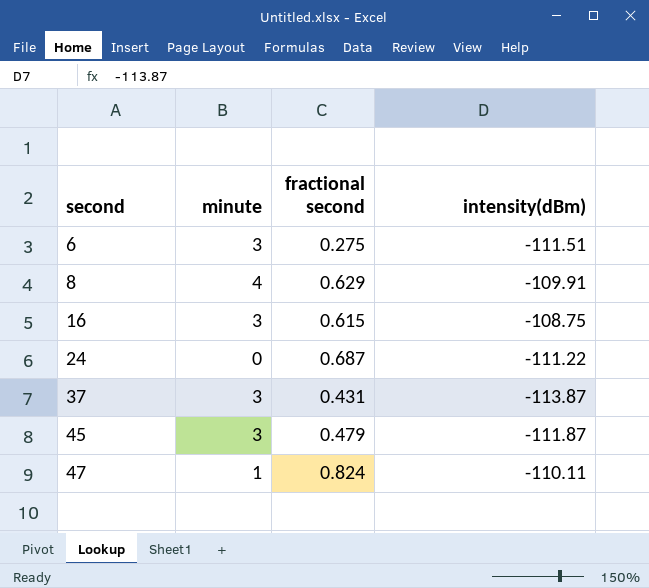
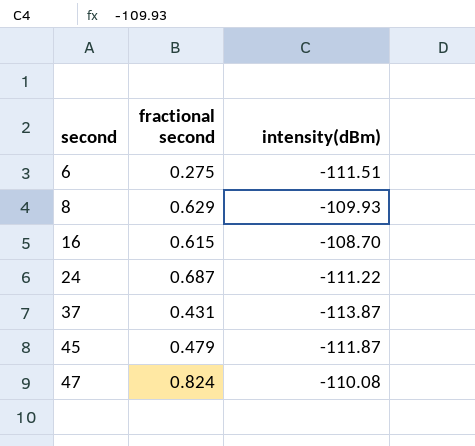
column minute | position: 2 -> none
8 | intensity(dBm): -109.91 -> -109.93
16 | intensity(dBm): -108.75 -> -108.70
47 | intensity(dBm): -110.11 -> -110.08

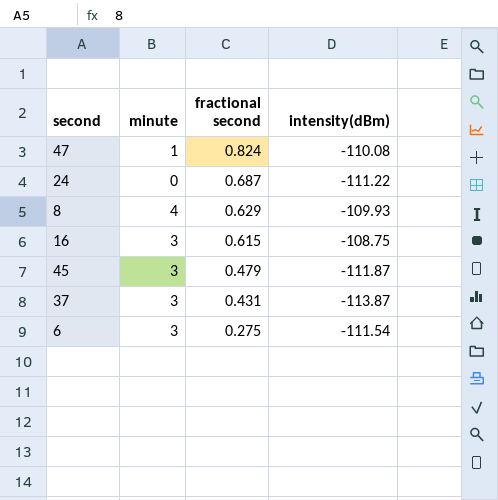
row order: second ascending -> fractional second descending
column minute | position: none -> 2
16 | intensity(dBm): -108.70 -> -108.75
6 | intensity(dBm): -111.51 -> -111.54

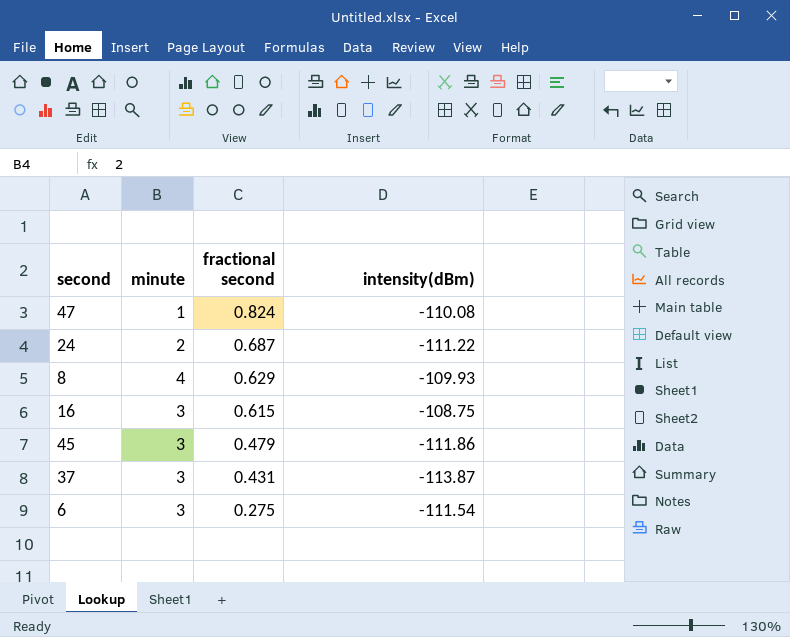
24 | minute: 0 -> 2
45 | intensity(dBm): -111.87 -> -111.86

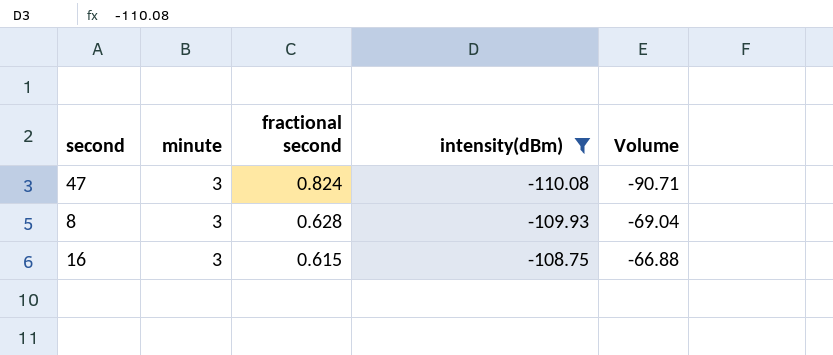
filter: none -> intensity(dBm) >= -110.08
column Volume | formula: none -> [fractional second] * [intensity(dBm)]
47 | minute: 1 -> 3
8 | minute: 4 -> 3
8 | fractional second: 0.629 -> 0.628

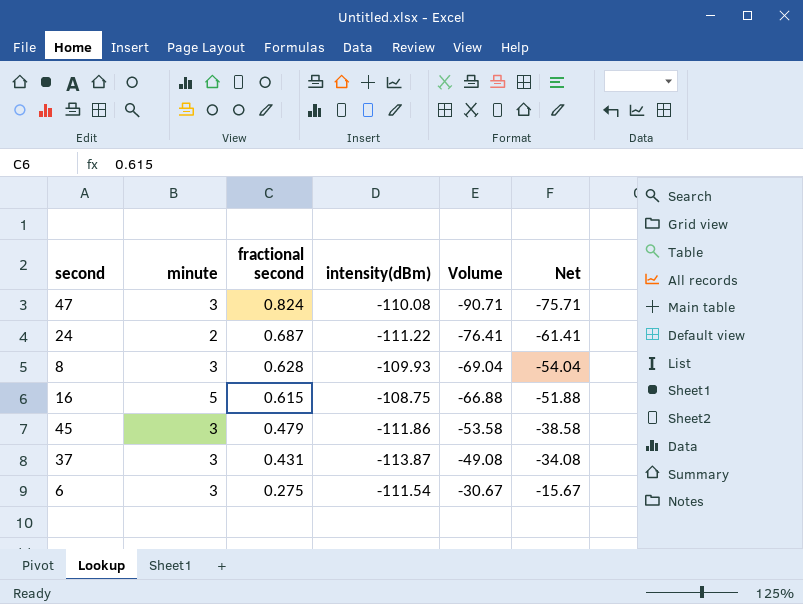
filter: intensity(dBm) >= -110.08 -> none
column Net | formula: none -> [Volume] + 15
16 | minute: 3 -> 5

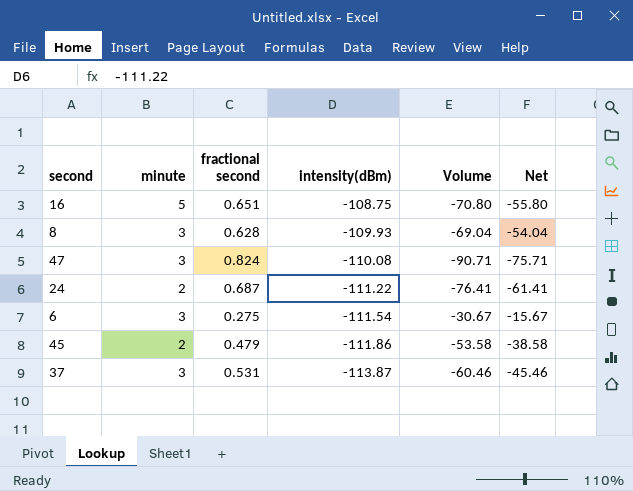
row order: fractional second descending -> intensity(dBm) descending
16 | fractional second: 0.615 -> 0.651
16 | Volume: -66.88 -> -70.80
16 | Net: -51.88 -> -55.80
45 | minute: 3 -> 2
37 | fractional second: 0.431 -> 0.531
37 | Volume: -49.08 -> -60.46
37 | Net: -34.08 -> -45.46

